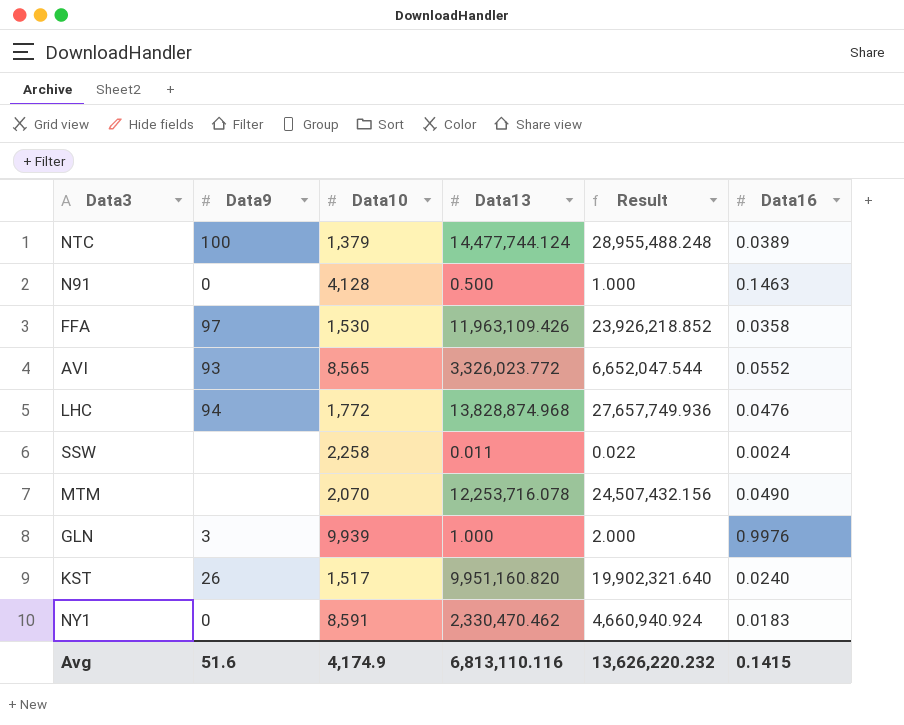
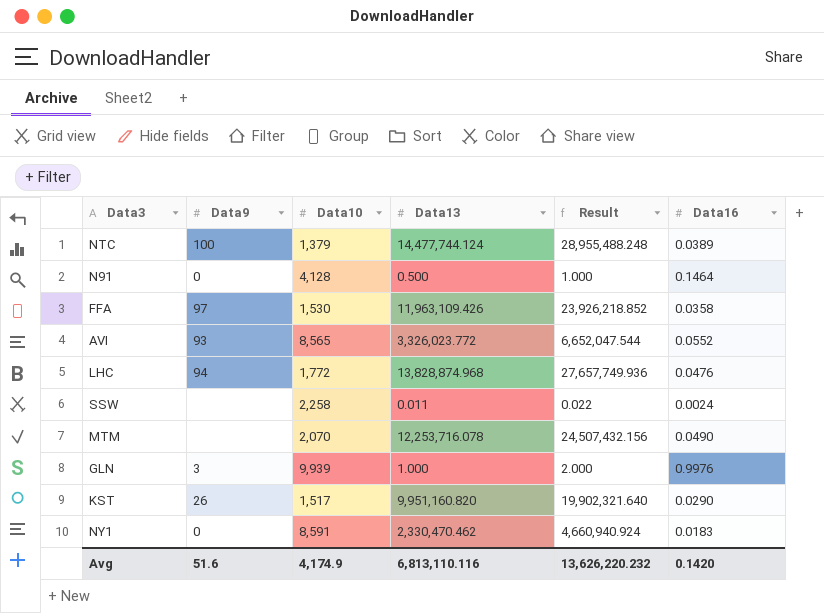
N91 | Data16: 0.1463 -> 0.1464
KST | Data16: 0.0240 -> 0.0290
Avg | Data16: 0.1415 -> 0.1420

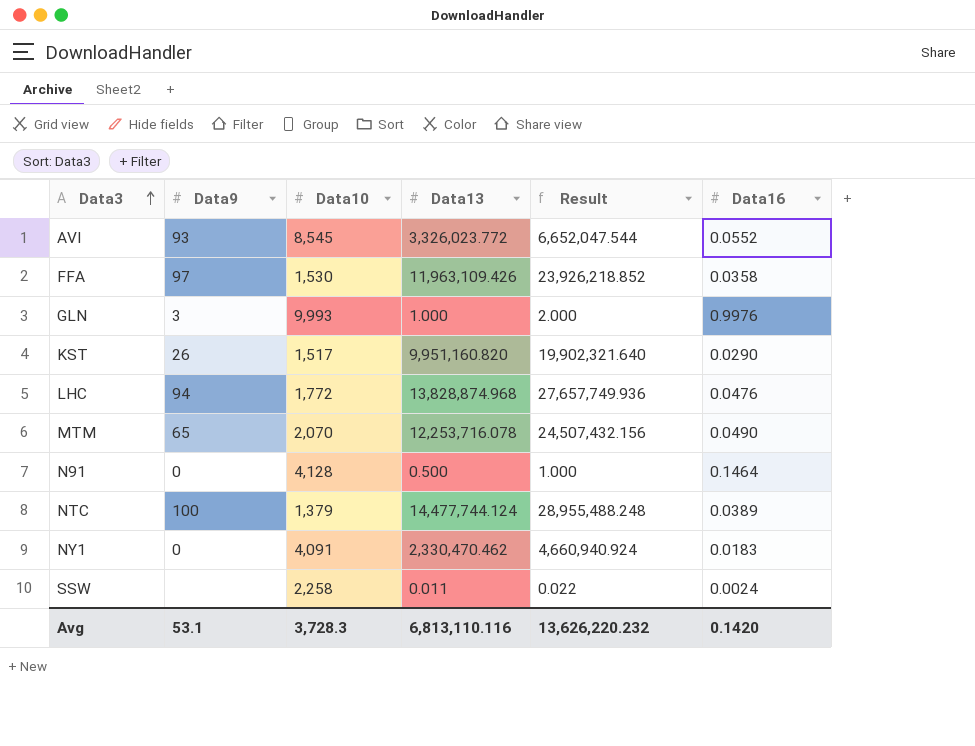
row order: none -> Data3 ascending
AVI | Data10: 8,565 -> 8,545
GLN | Data10: 9,939 -> 9,993
MTM | Data9: none -> 65
NY1 | Data10: 8,591 -> 4,091
Avg | Data9: 51.6 -> 53.1
Avg | Data10: 4,174.9 -> 3,728.3

